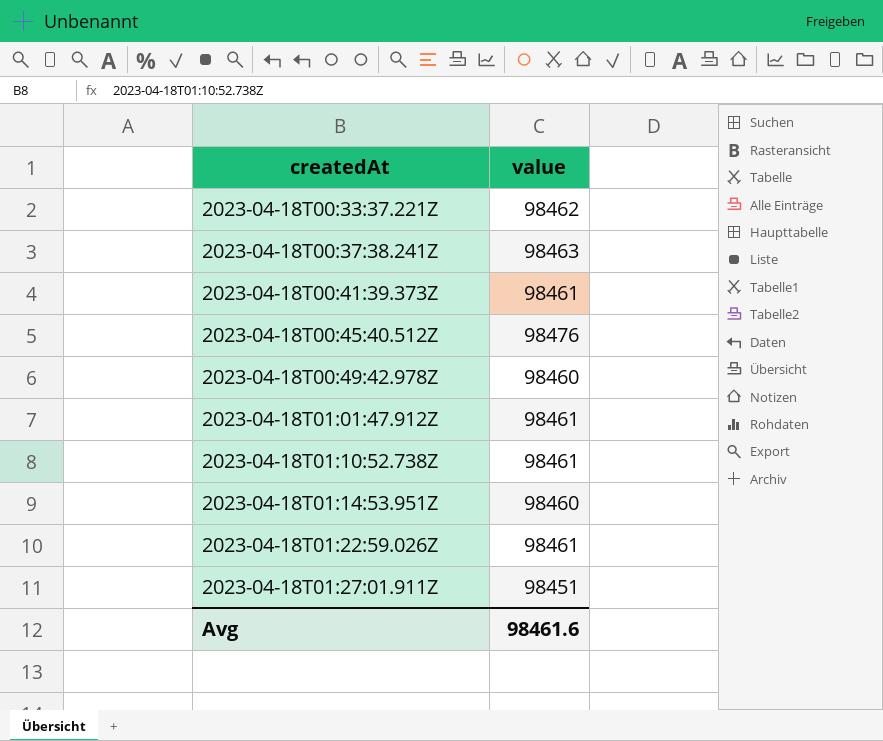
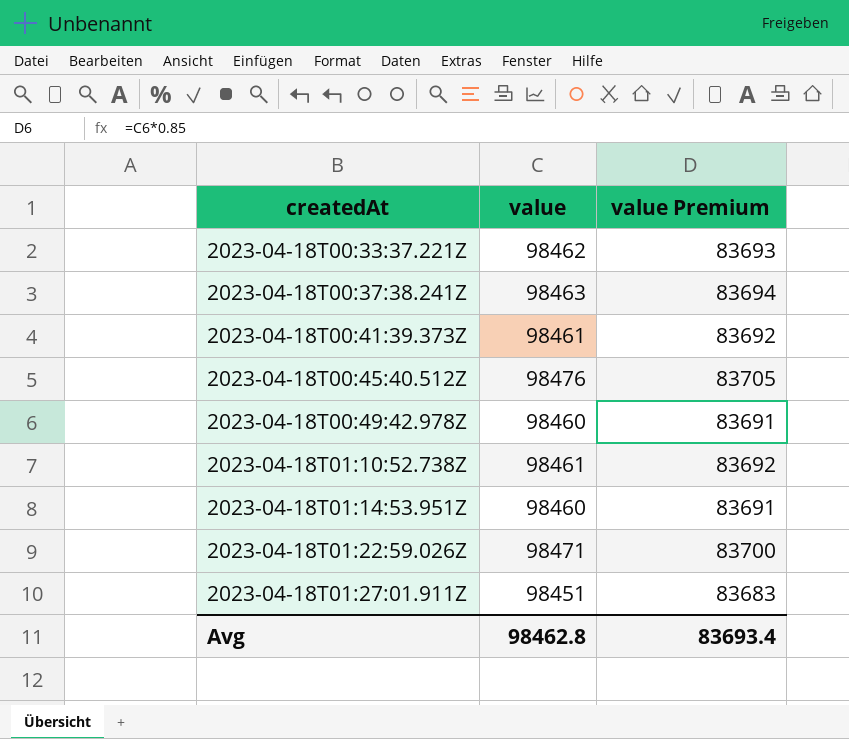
column value Premium | formula: none -> [value] * 0.85
row 2023-04-18T01:01:47.912Z: 98461 -> none
2023-04-18T01:22:59.026Z | value: 98461 -> 98471
Avg | value: 98461.6 -> 98462.8

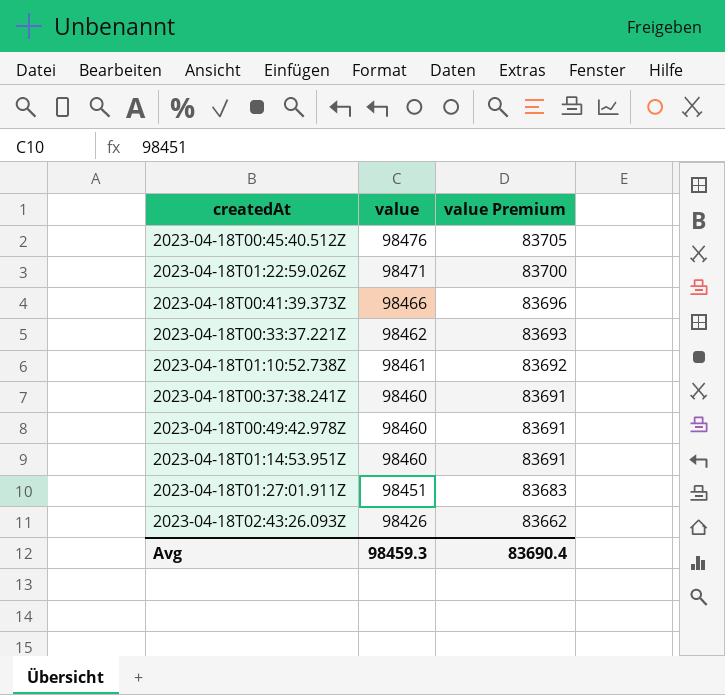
row order: createdAt ascending -> value descending
2023-04-18T00:41:39.373Z | value: 98461 -> 98466
2023-04-18T00:41:39.373Z | value Premium: 83692 -> 83696
2023-04-18T00:37:38.241Z | value: 98463 -> 98460
2023-04-18T00:37:38.241Z | value Premium: 83694 -> 83691
row 2023-04-18T02:43:26.093Z: none -> 98426 | 83662
Avg | value: 98462.8 -> 98459.3
Avg | value Premium: 83693.4 -> 83690.4

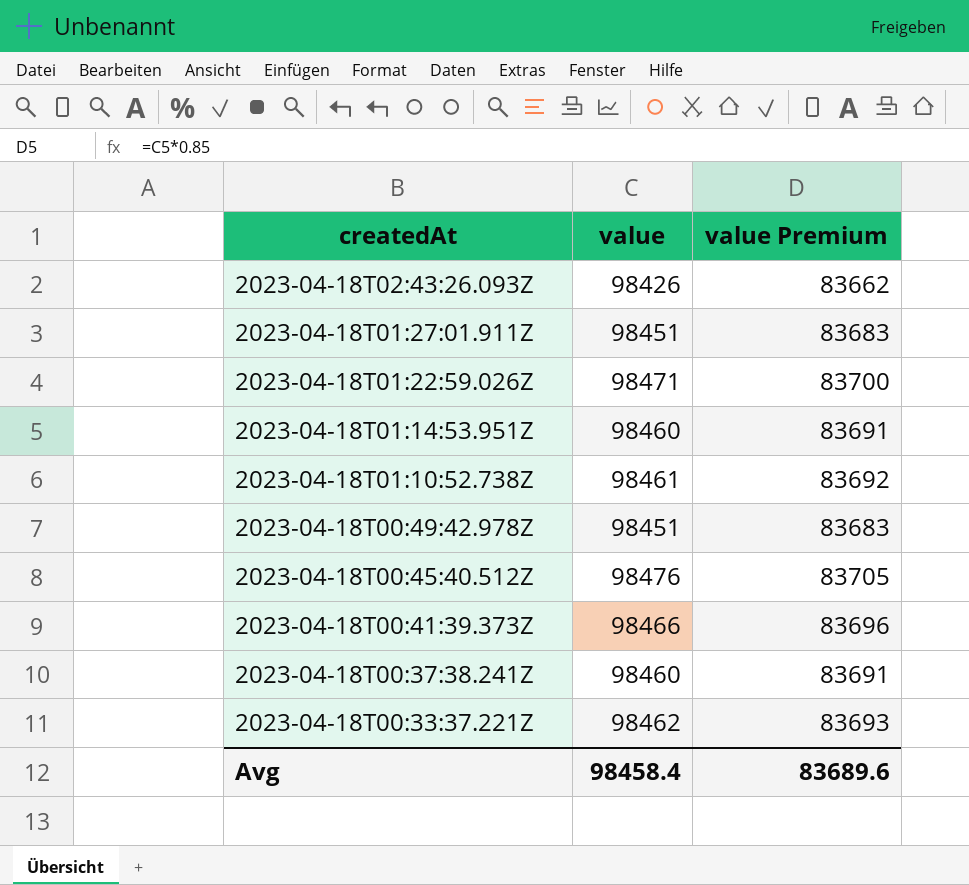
row order: value descending -> createdAt descending
2023-04-18T00:49:42.978Z | value: 98460 -> 98451
2023-04-18T00:49:42.978Z | value Premium: 83691 -> 83683
Avg | value: 98459.3 -> 98458.4
Avg | value Premium: 83690.4 -> 83689.6

